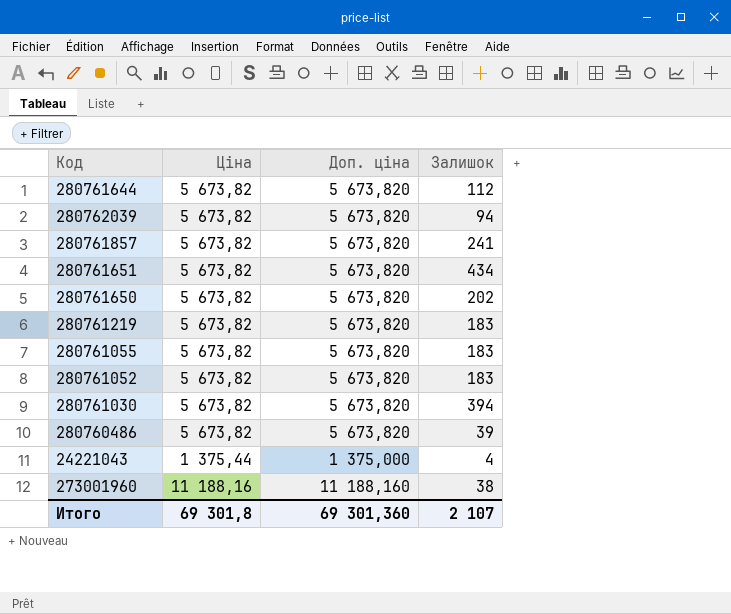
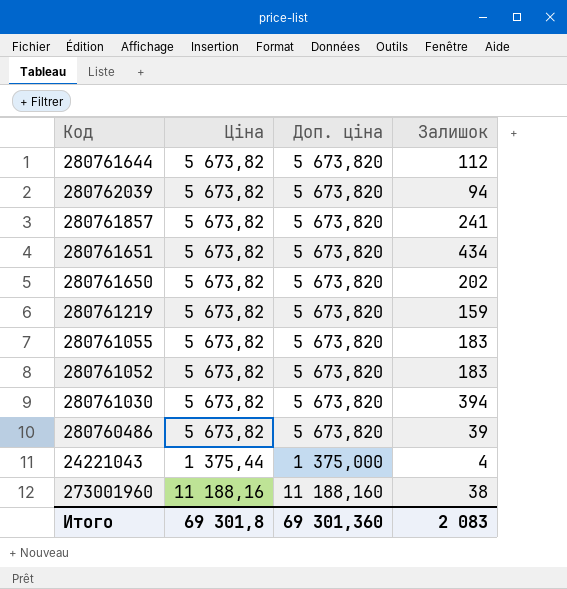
280761219 | Залишок: 183 -> 159
Итого | Залишок: 2 107 -> 2 083

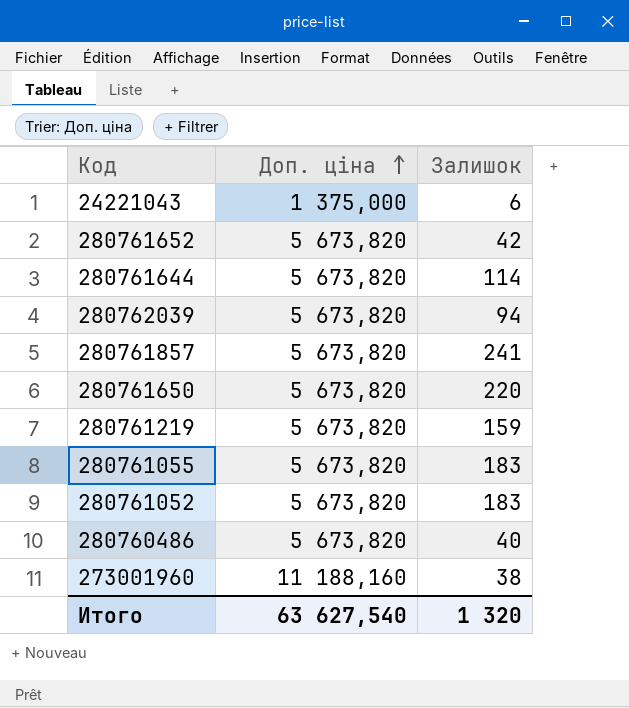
row order: none -> Доп. ціна ascending
column Ціна | position: 2 -> none
row 280761651: 5 673,82 | 5 673,820 | 434 -> none
row 280761030: 5 673,82 | 5 673,820 | 394 -> none
24221043 | Залишок: 4 -> 6
row 280761652: none -> 5 673,820 | 42
280761644 | Залишок: 112 -> 114
280761650 | Залишок: 202 -> 220
280760486 | Залишок: 39 -> 40
Итого | Доп. ціна: 69 301,360 -> 63 627,540
Итого | Залишок: 2 083 -> 1 320

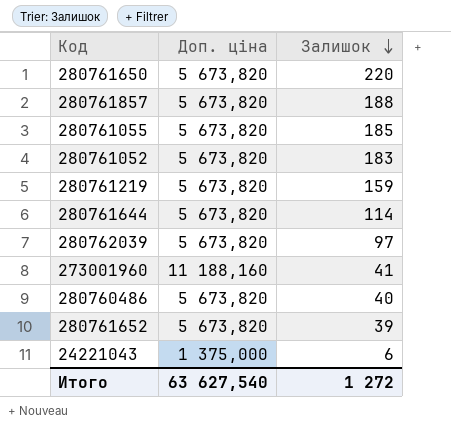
row order: Доп. ціна ascending -> Залишок descending
280761857 | Залишок: 241 -> 188
280761055 | Залишок: 183 -> 185
280762039 | Залишок: 94 -> 97
273001960 | Залишок: 38 -> 41
280761652 | Залишок: 42 -> 39
Итого | Залишок: 1 320 -> 1 272

